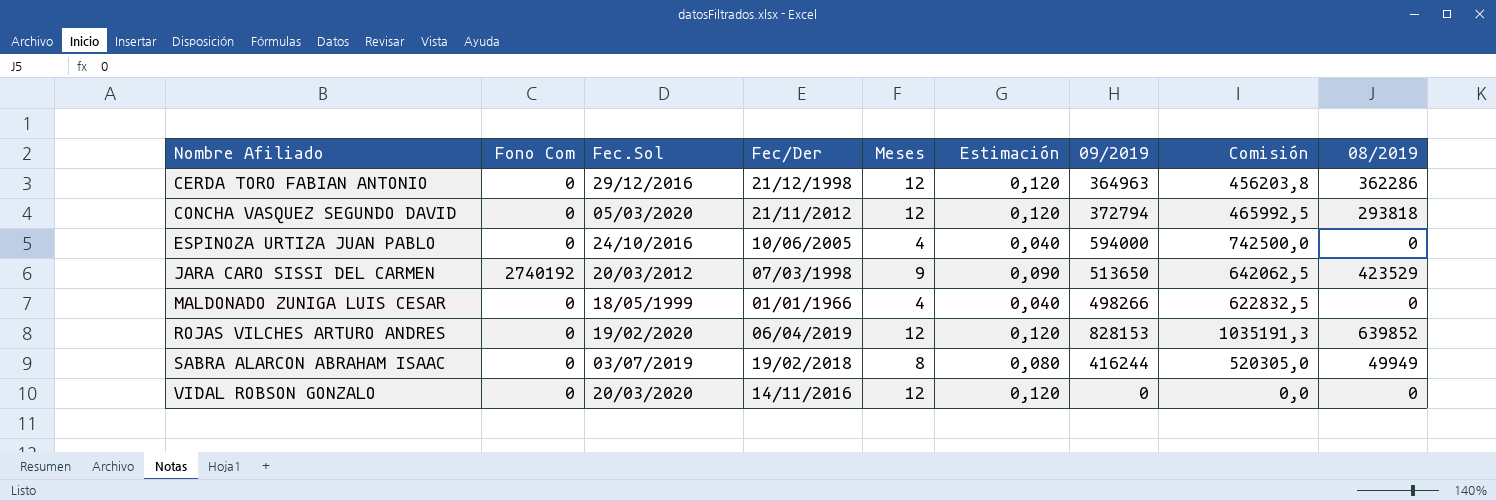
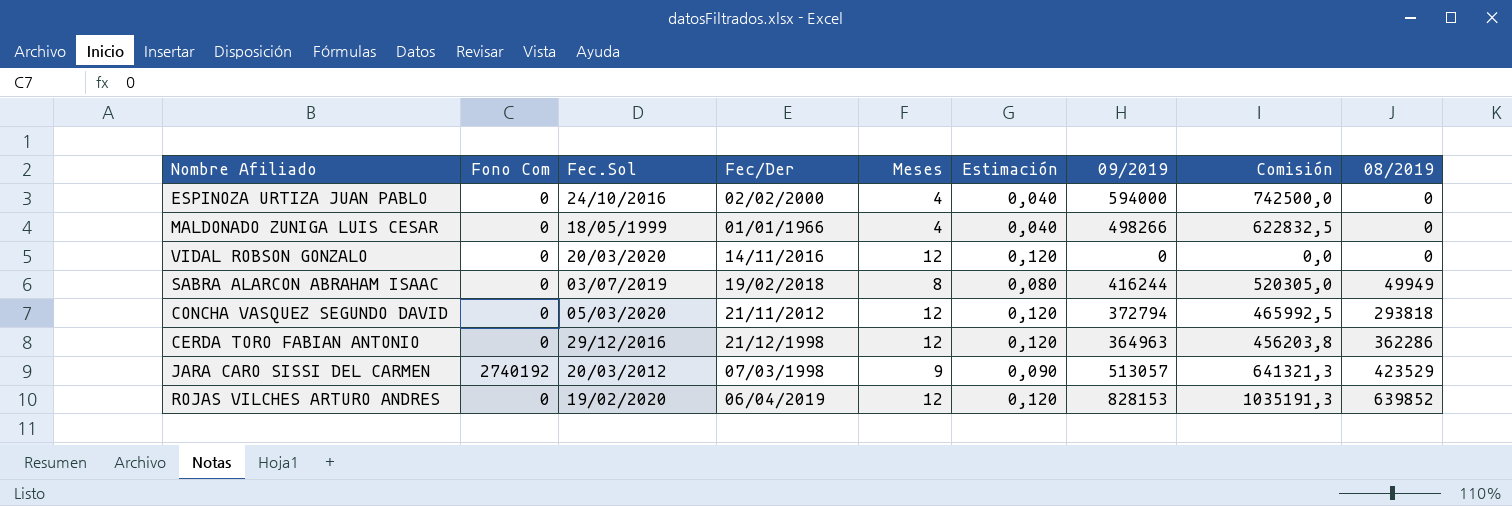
row order: Nombre Afiliado ascending -> 08/2019 ascending
ESPINOZA URTIZA JUAN PABLO | Fec/Der: 10/06/2005 -> 02/02/2000
JARA CARO SISSI DEL CARMEN | 09/2019: 513650 -> 513057
JARA CARO SISSI DEL CARMEN | Comisión: 642062,5 -> 641321,3

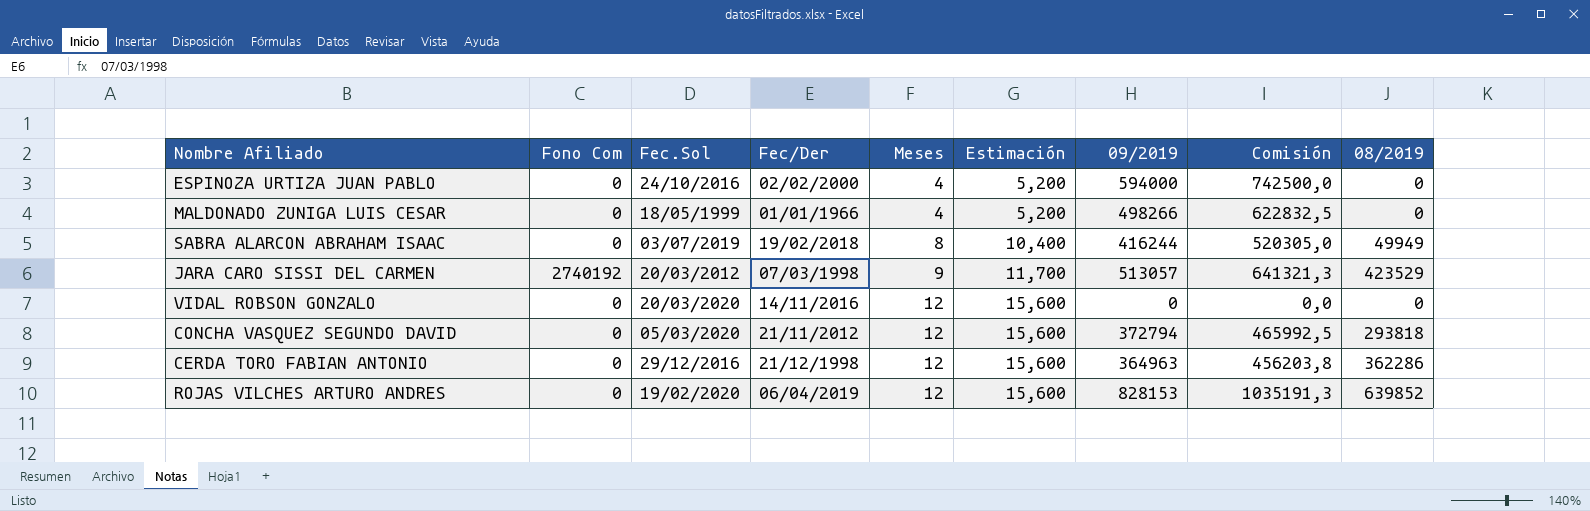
row order: 08/2019 ascending -> Meses ascending
column Estimación | formula: [Meses] * 0,01 -> [Meses] * 1,3

